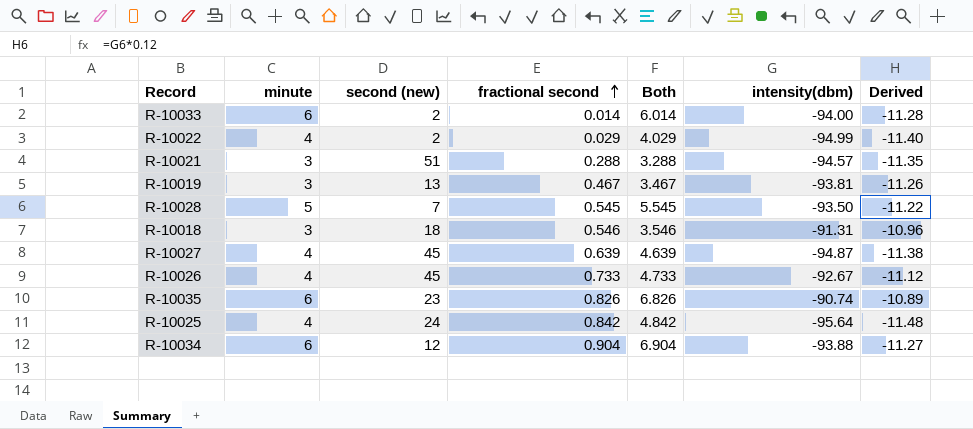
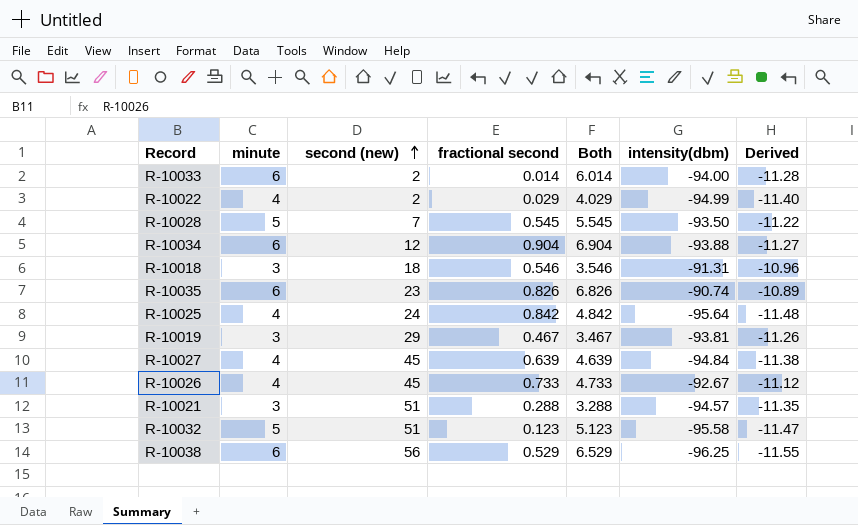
row order: fractional second ascending -> second (new) ascending
R-10019 | second (new): 13 -> 29
R-10027 | intensity(dbm): -94.87 -> -94.84
row R-10032: none -> 5 | 51 | 0.123 | 5.123 | -95.58 | -11.47
row R-10038: none -> 6 | 56 | 0.529 | 6.529 | -96.25 | -11.55

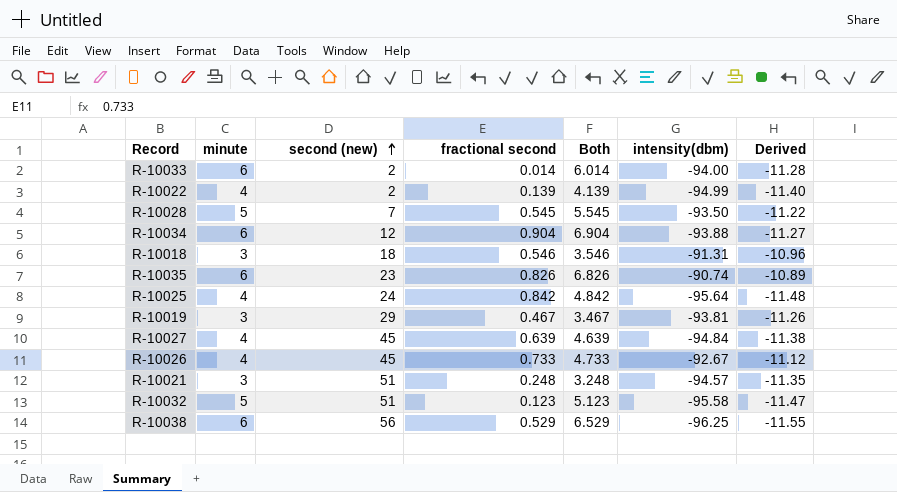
R-10022 | fractional second: 0.029 -> 0.139
R-10022 | Both: 4.029 -> 4.139
R-10021 | fractional second: 0.288 -> 0.248
R-10021 | Both: 3.288 -> 3.248

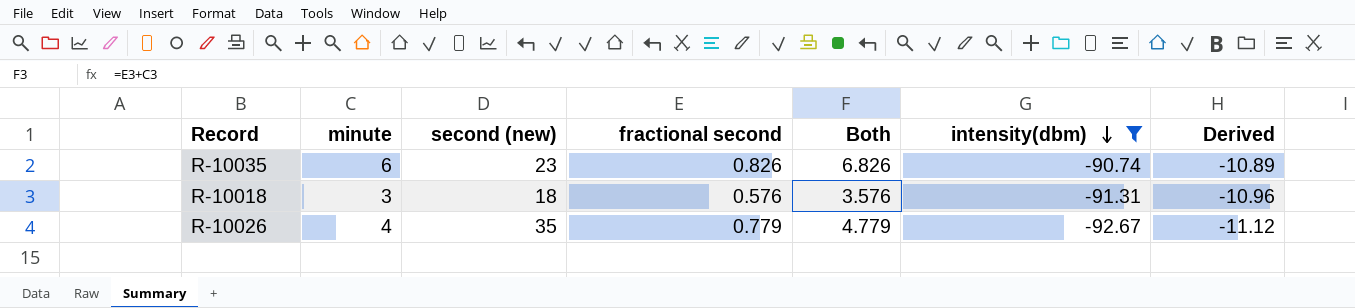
filter: none -> intensity(dbm) >= -92.67
row order: second (new) ascending -> intensity(dbm) descending
R-10018 | fractional second: 0.546 -> 0.576
R-10018 | Both: 3.546 -> 3.576
R-10026 | second (new): 45 -> 35
R-10026 | fractional second: 0.733 -> 0.779
R-10026 | Both: 4.733 -> 4.779

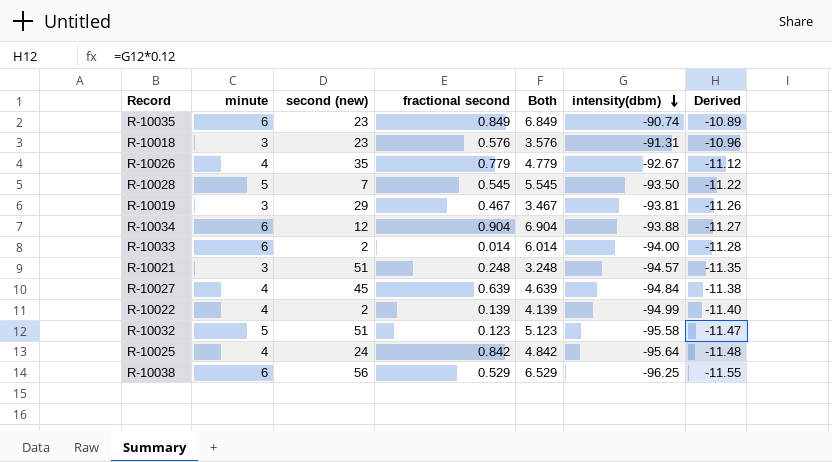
filter: intensity(dbm) >= -92.67 -> none
R-10035 | fractional second: 0.826 -> 0.849
R-10035 | Both: 6.826 -> 6.849
R-10018 | second (new): 18 -> 23

